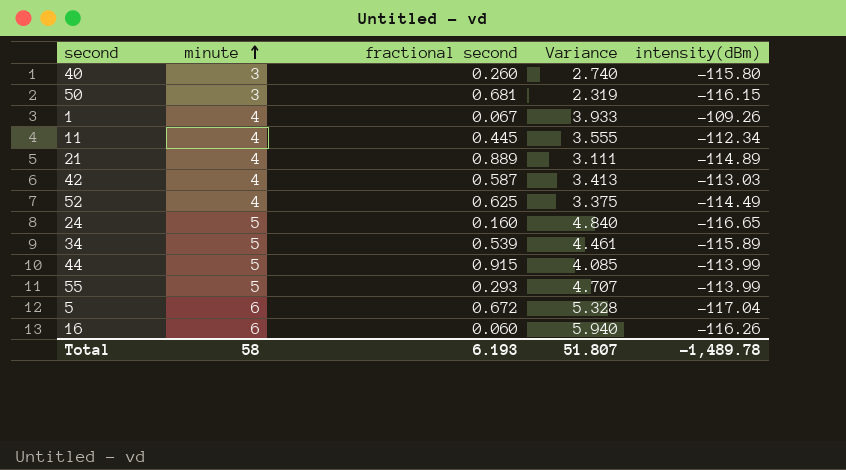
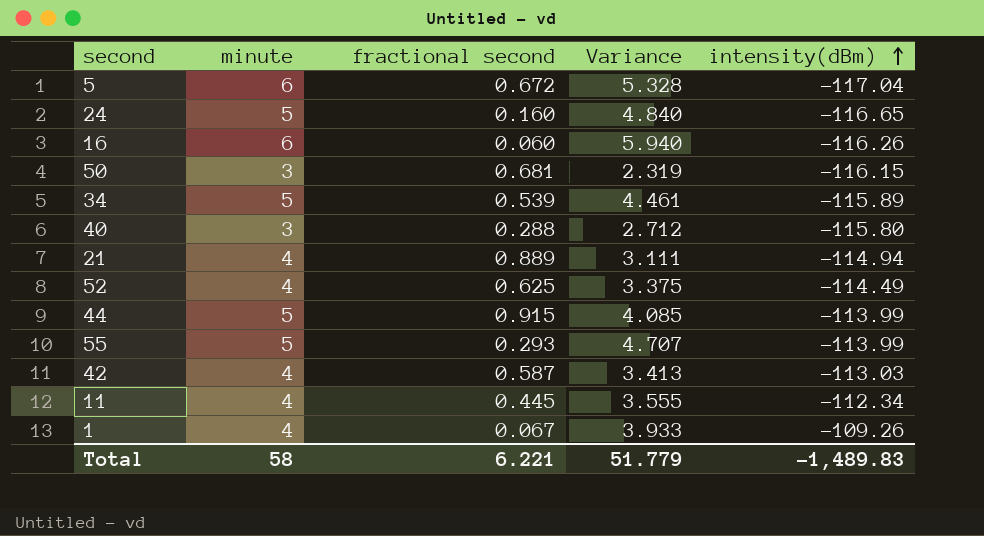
row order: minute ascending -> intensity(dBm) ascending
40 | fractional second: 0.260 -> 0.288
40 | Variance: 2.740 -> 2.712
21 | intensity(dBm): -114.89 -> -114.94
Total | fractional second: 6.193 -> 6.221
Total | Variance: 51.807 -> 51.779
Total | intensity(dBm): -1,489.78 -> -1,489.83

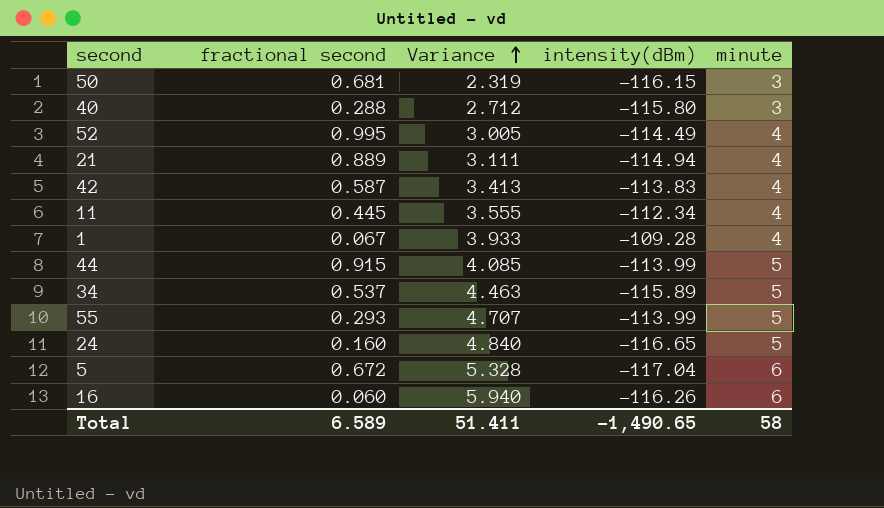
row order: intensity(dBm) ascending -> Variance ascending
column minute | position: 2 -> 5
52 | fractional second: 0.625 -> 0.995
52 | Variance: 3.375 -> 3.005
42 | intensity(dBm): -113.03 -> -113.83
1 | intensity(dBm): -109.26 -> -109.28
34 | fractional second: 0.539 -> 0.537
34 | Variance: 4.461 -> 4.463
Total | fractional second: 6.221 -> 6.589
Total | Variance: 51.779 -> 51.411
Total | intensity(dBm): -1,489.83 -> -1,490.65

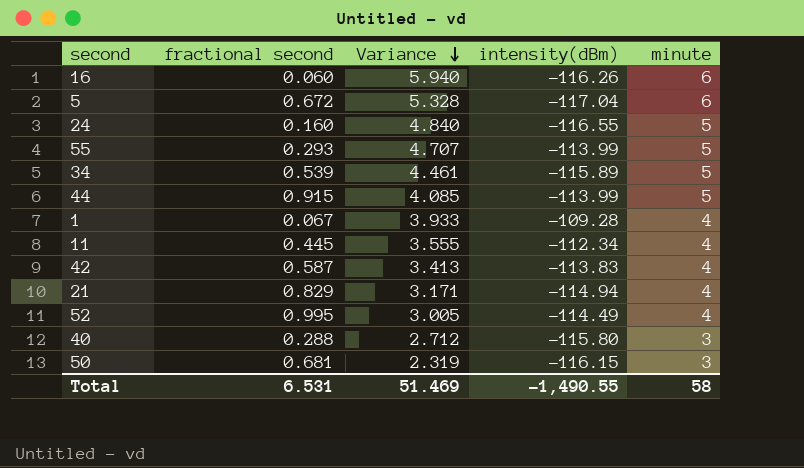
row order: Variance ascending -> Variance descending
24 | intensity(dBm): -116.65 -> -116.55
34 | fractional second: 0.537 -> 0.539
34 | Variance: 4.463 -> 4.461
21 | fractional second: 0.889 -> 0.829
21 | Variance: 3.111 -> 3.171
Total | fractional second: 6.589 -> 6.531
Total | Variance: 51.411 -> 51.469
Total | intensity(dBm): -1,490.65 -> -1,490.55

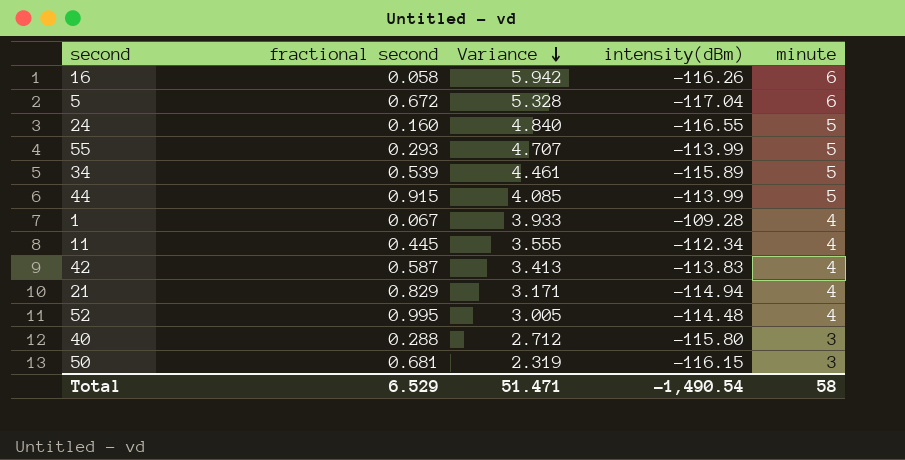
16 | fractional second: 0.060 -> 0.058
16 | Variance: 5.940 -> 5.942
52 | intensity(dBm): -114.49 -> -114.48
Total | fractional second: 6.531 -> 6.529
Total | Variance: 51.469 -> 51.471
Total | intensity(dBm): -1,490.55 -> -1,490.54

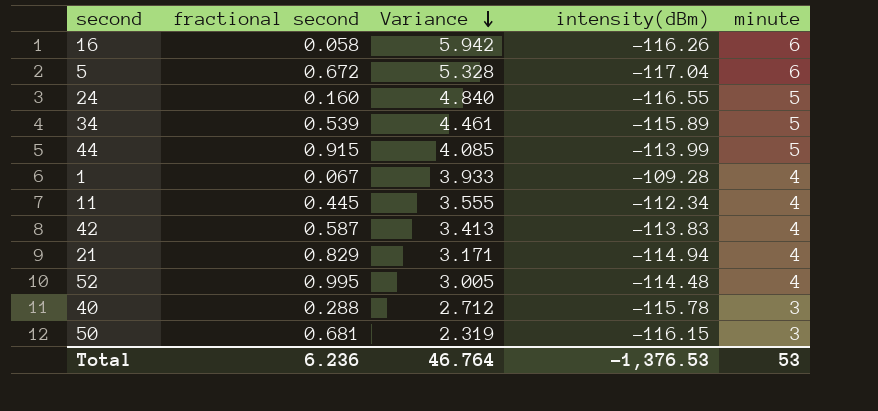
row 55: 0.293 | 4.707 | -113.99 | 5 -> none
40 | intensity(dBm): -115.80 -> -115.78
Total | fractional second: 6.529 -> 6.236
Total | Variance: 51.471 -> 46.764
Total | intensity(dBm): -1,490.54 -> -1,376.53
Total | minute: 58 -> 53

